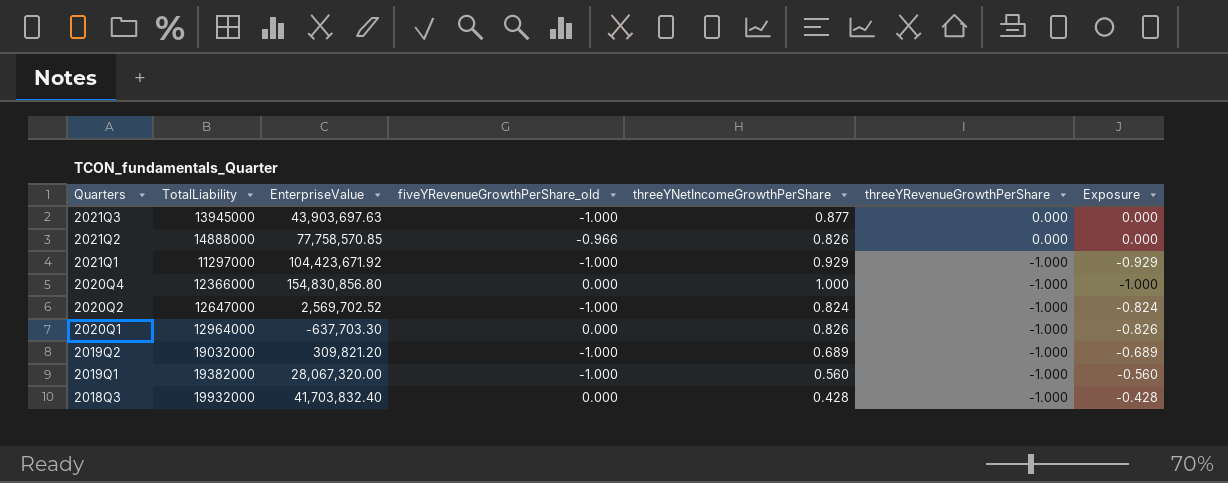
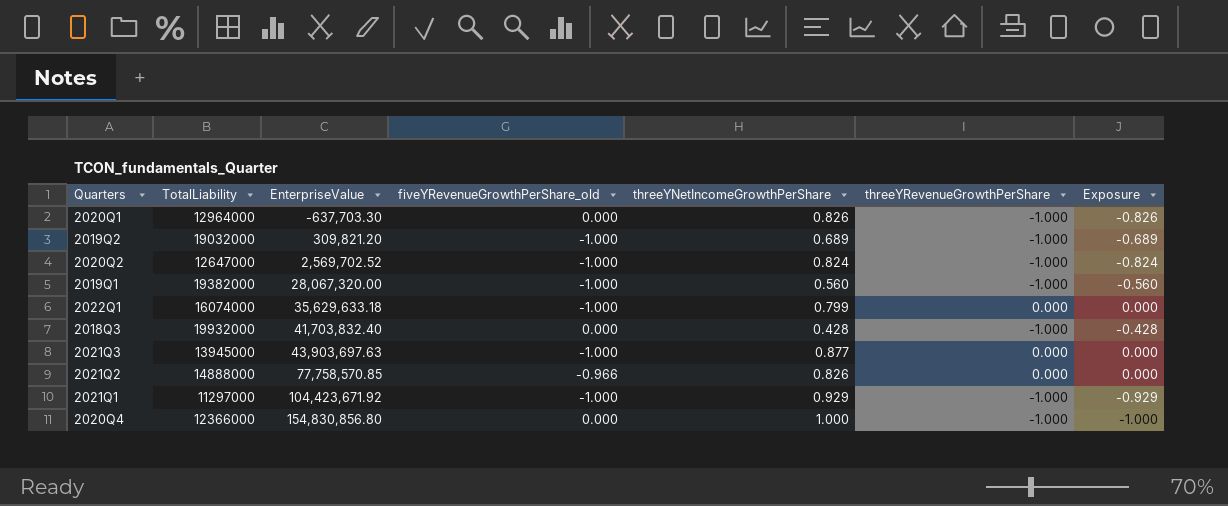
row order: Quarters descending -> EnterpriseValue ascending
row 2022Q1: none -> 16074000 | 35,629,633.18 | -1.000 | 0.799 | 0.000 | 0.000

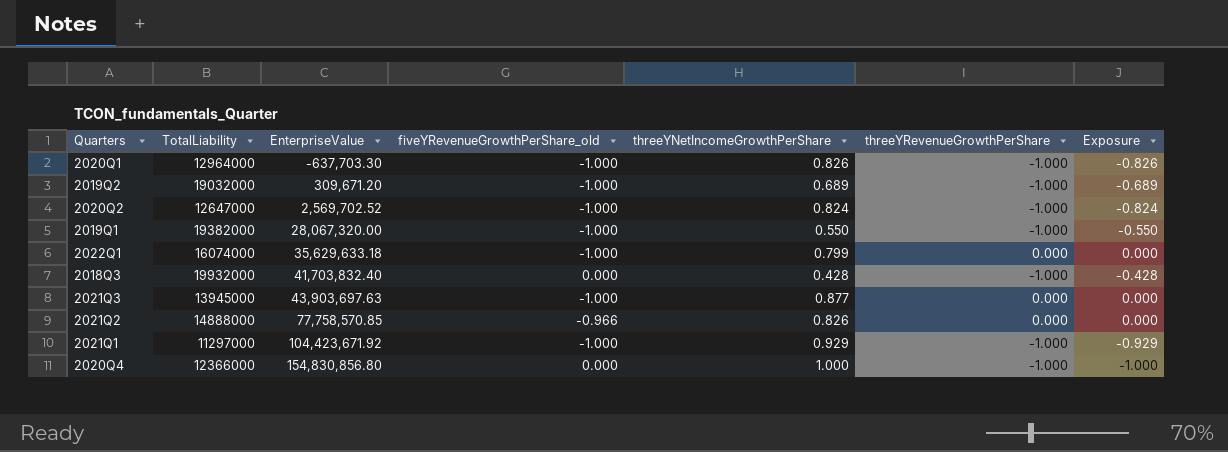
2020Q1 | fiveYRevenueGrowthPerShare_old: 0.000 -> -1.000
2019Q2 | EnterpriseValue: 309,821.20 -> 309,671.20
2019Q1 | threeYNetIncomeGrowthPerShare: 0.560 -> 0.550
2019Q1 | Exposure: -0.560 -> -0.550

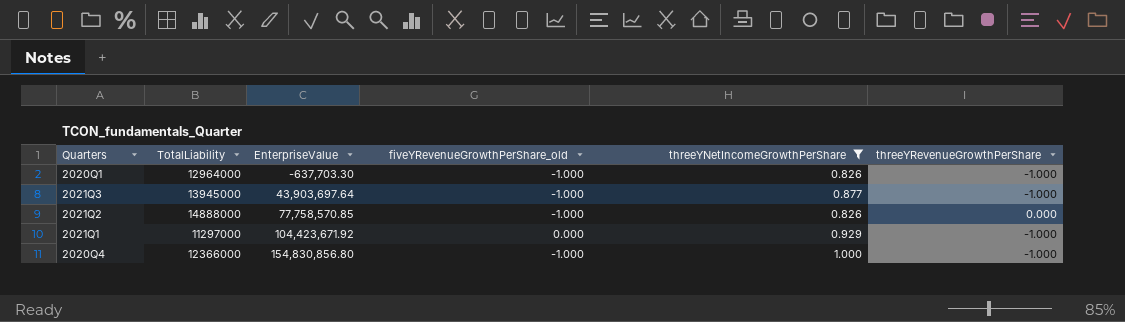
filter: none -> threeYNetIncomeGrowthPerShare >= 0.826
column Exposure | formula: [threeYNetIncomeGrowthPerShare] * [threeYRevenueGrowthPerShare] -> none
2021Q3 | EnterpriseValue: 43,903,697.63 -> 43,903,697.64
2021Q3 | threeYRevenueGrowthPerShare: 0.000 -> -1.000
2021Q2 | fiveYRevenueGrowthPerShare_old: -0.966 -> -1.000
2021Q1 | fiveYRevenueGrowthPerShare_old: -1.000 -> 0.000
2020Q4 | fiveYRevenueGrowthPerShare_old: 0.000 -> -1.000

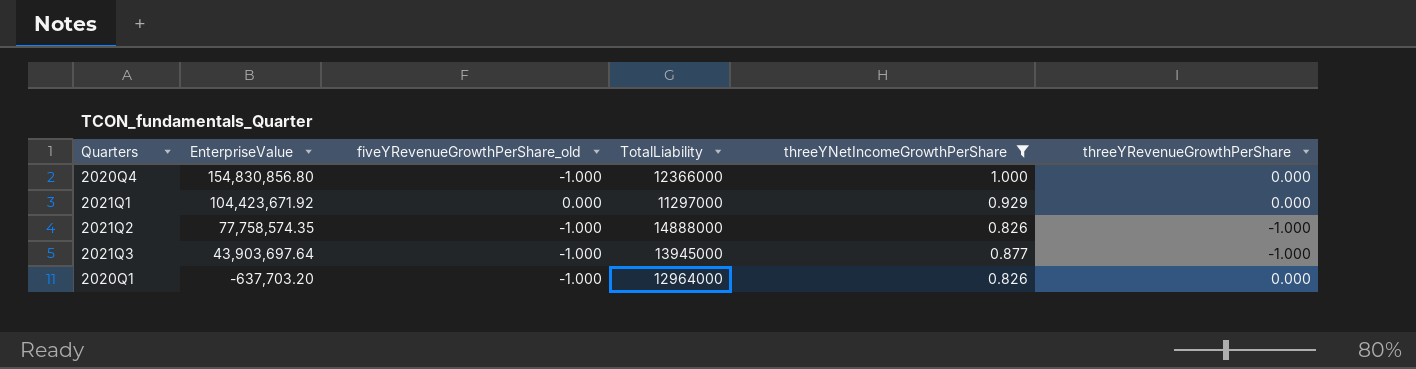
row order: EnterpriseValue ascending -> EnterpriseValue descending
column TotalLiability | position: 2 -> 4
2020Q4 | threeYRevenueGrowthPerShare: -1.000 -> 0.000
2021Q1 | threeYRevenueGrowthPerShare: -1.000 -> 0.000
2021Q2 | EnterpriseValue: 77,758,570.85 -> 77,758,574.35
2021Q2 | threeYRevenueGrowthPerShare: 0.000 -> -1.000
2020Q1 | EnterpriseValue: -637,703.30 -> -637,703.20
2020Q1 | threeYRevenueGrowthPerShare: -1.000 -> 0.000

